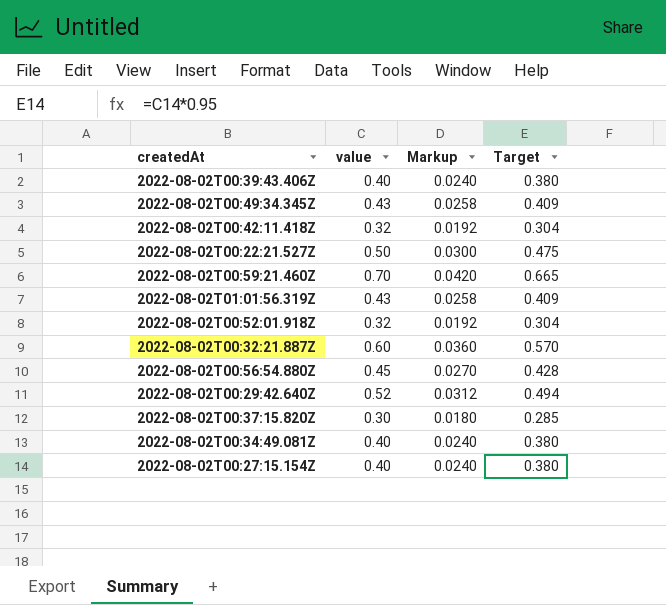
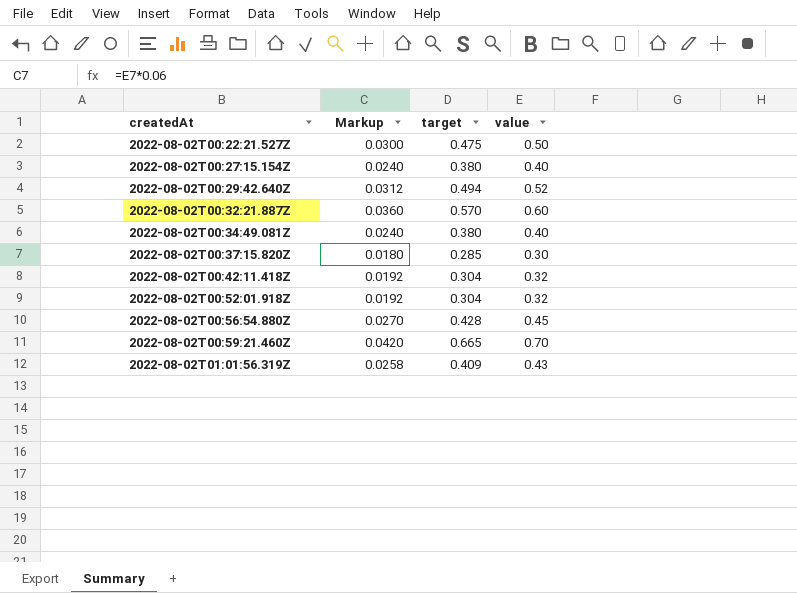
row order: none -> createdAt ascending
column name: Target -> target
column value | position: 2 -> 4
row 2022-08-02T00:39:43.406Z: 0.40 | 0.0240 | 0.380 -> none
row 2022-08-02T00:49:34.345Z: 0.43 | 0.0258 | 0.409 -> none

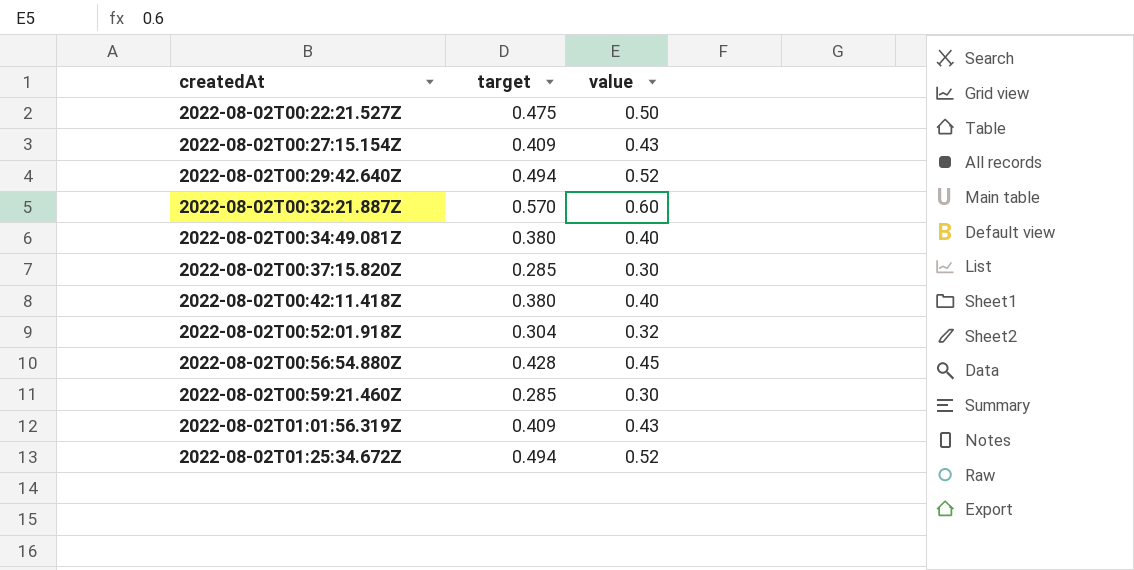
column Markup | formula: [value] * 0.06 -> none
2022-08-02T00:27:15.154Z | target: 0.380 -> 0.409
2022-08-02T00:27:15.154Z | value: 0.40 -> 0.43
2022-08-02T00:42:11.418Z | target: 0.304 -> 0.380
2022-08-02T00:42:11.418Z | value: 0.32 -> 0.40
2022-08-02T00:59:21.460Z | target: 0.665 -> 0.285
2022-08-02T00:59:21.460Z | value: 0.70 -> 0.30
row 2022-08-02T01:25:34.672Z: none -> 0.494 | 0.52

